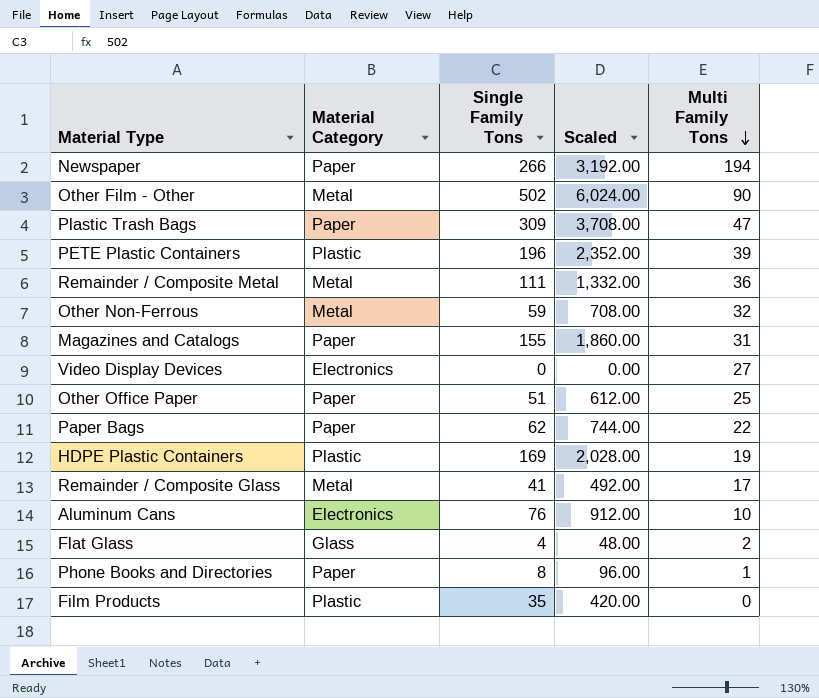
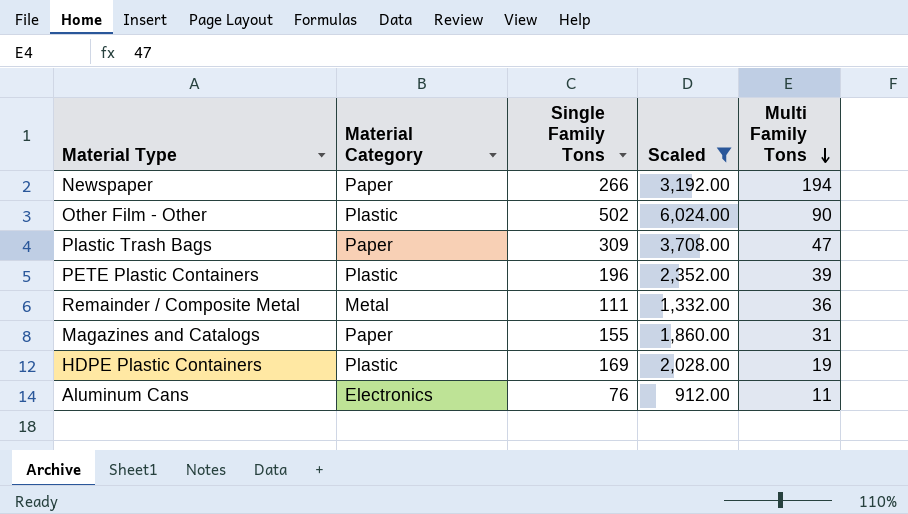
filter: none -> Scaled >= 912.00
Other Film - Other | Material Category: Metal -> Plastic
Aluminum Cans | Multi Family Tons: 10 -> 11

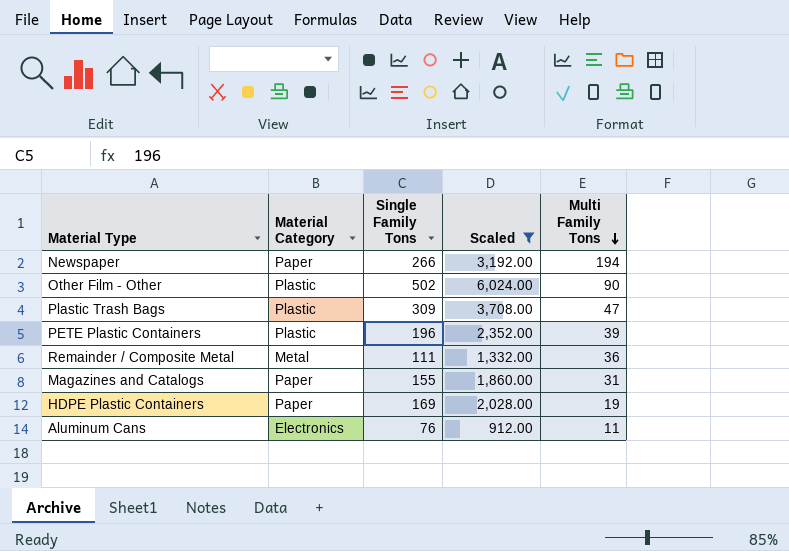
Plastic Trash Bags | Material Category: Paper -> Plastic
HDPE Plastic Containers | Material Category: Plastic -> Paper

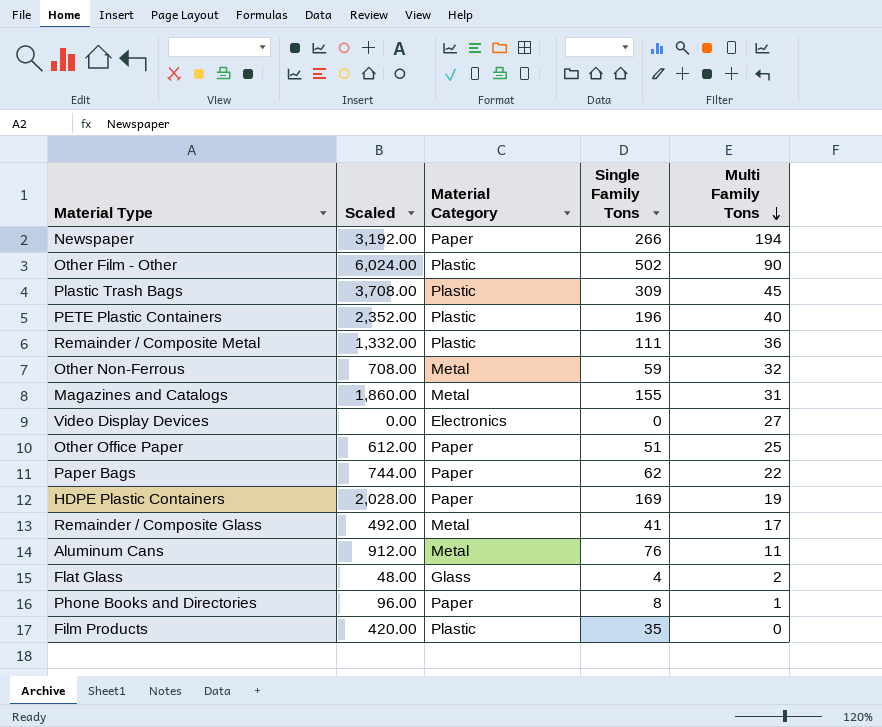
filter: Scaled >= 912.00 -> none
column Scaled | position: 4 -> 2
Plastic Trash Bags | Multi Family Tons: 47 -> 45
PETE Plastic Containers | Multi Family Tons: 39 -> 40
Remainder / Composite Metal | Material Category: Metal -> Plastic
Magazines and Catalogs | Material Category: Paper -> Metal
Aluminum Cans | Material Category: Electronics -> Metal

